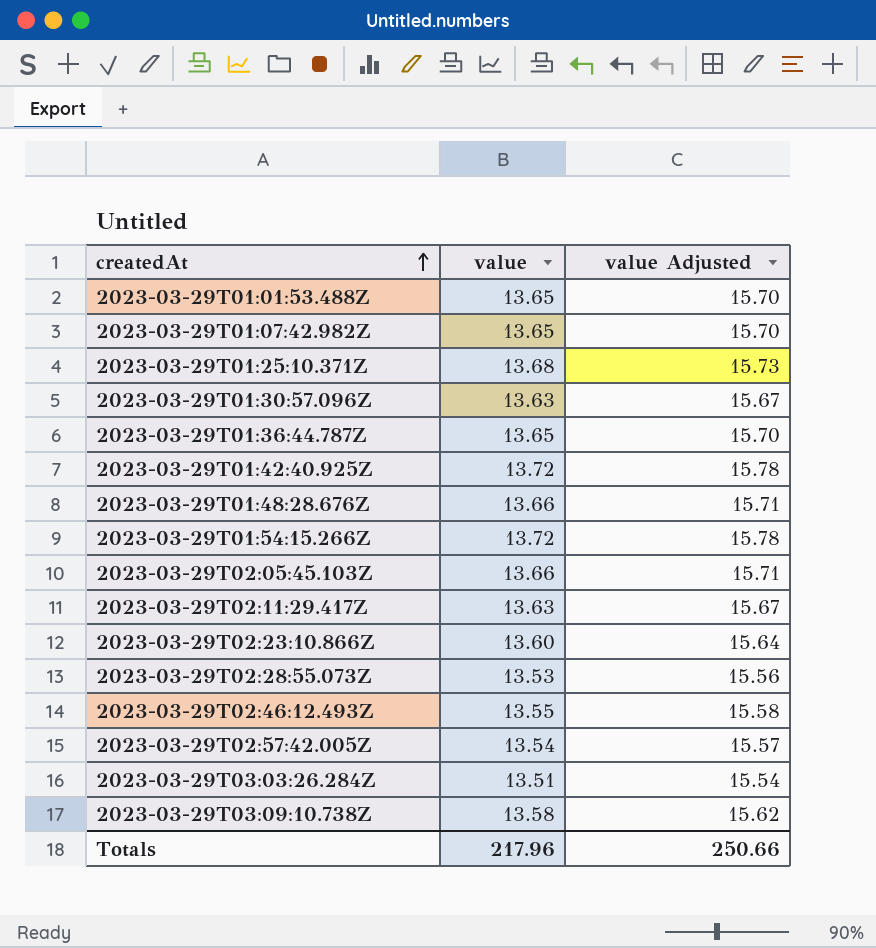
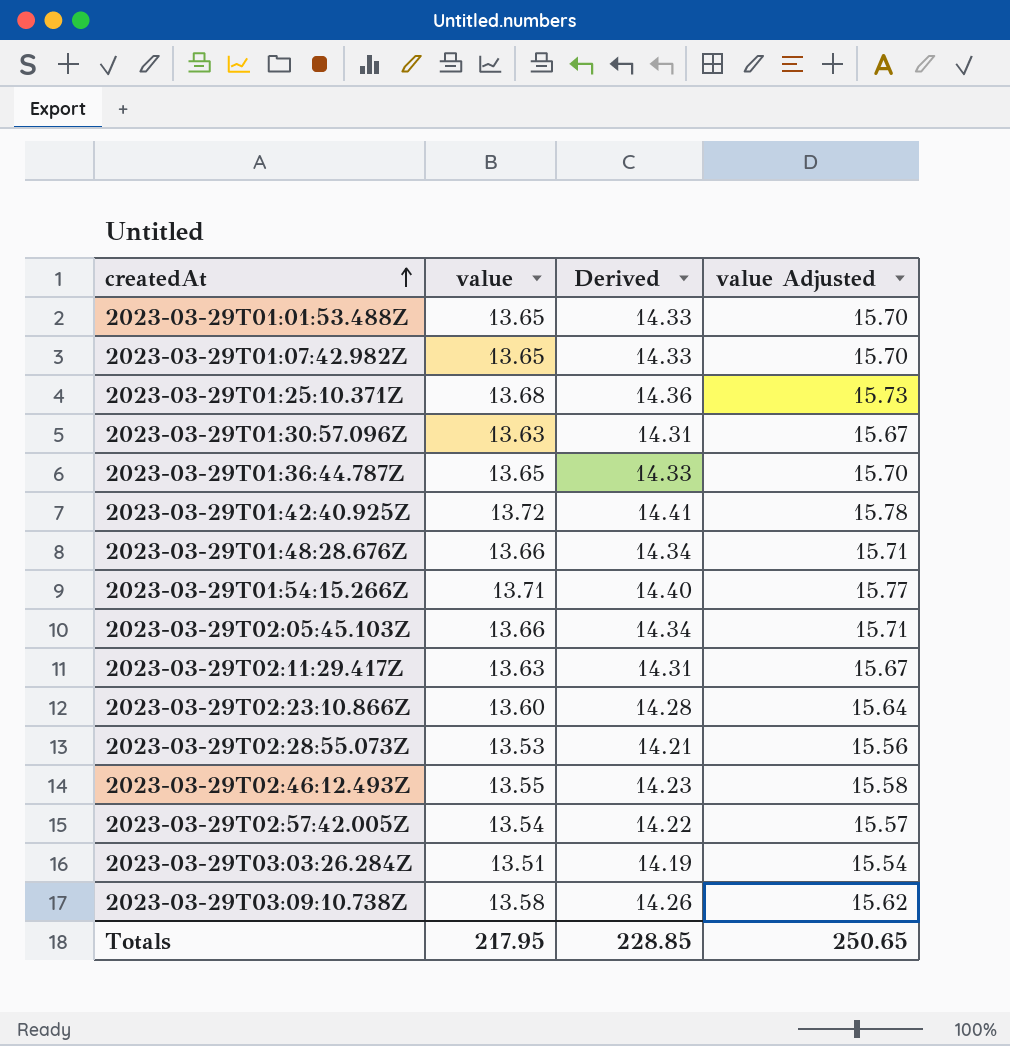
column Derived | formula: none -> [value] * 1.05
2023-03-29T01:54:15.266Z | value: 13.72 -> 13.71
2023-03-29T01:54:15.266Z | value Adjusted: 15.78 -> 15.77
Totals | value: 217.96 -> 217.95
Totals | value Adjusted: 250.66 -> 250.65

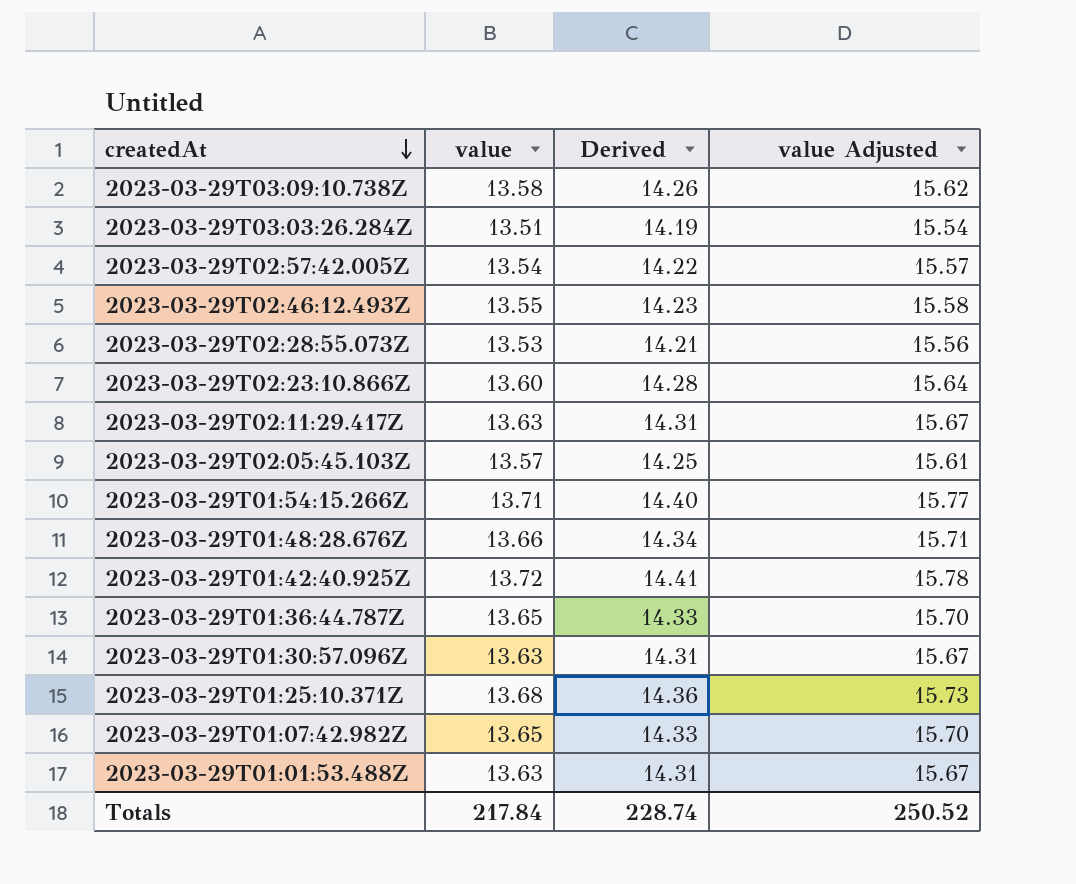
row order: createdAt ascending -> createdAt descending
2023-03-29T02:05:45.103Z | value: 13.66 -> 13.57
2023-03-29T02:05:45.103Z | Derived: 14.34 -> 14.25
2023-03-29T02:05:45.103Z | value Adjusted: 15.71 -> 15.61
2023-03-29T01:01:53.488Z | value: 13.65 -> 13.63
2023-03-29T01:01:53.488Z | Derived: 14.33 -> 14.31
2023-03-29T01:01:53.488Z | value Adjusted: 15.70 -> 15.67
Totals | value: 217.95 -> 217.84
Totals | Derived: 228.85 -> 228.74
Totals | value Adjusted: 250.65 -> 250.52

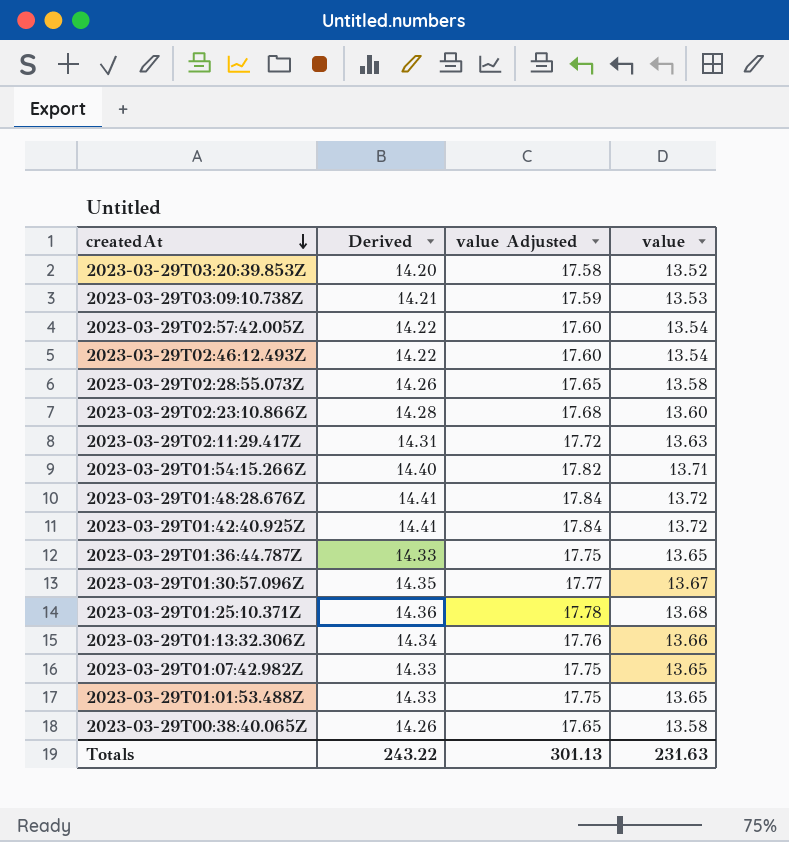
column value Adjusted | formula: [value] * 1.15 -> [value] * 1.3
column value | position: 2 -> 4
row 2023-03-29T03:03:26.284Z: 13.51 | 14.19 | 15.54 -> none
row 2023-03-29T02:05:45.103Z: 13.57 | 14.25 | 15.61 -> none
row 2023-03-29T03:20:39.853Z: none -> 14.20 | 17.58 | 13.52
2023-03-29T03:09:10.738Z | Derived: 14.26 -> 14.21
2023-03-29T03:09:10.738Z | value: 13.58 -> 13.53
2023-03-29T02:46:12.493Z | Derived: 14.23 -> 14.22
2023-03-29T02:46:12.493Z | value: 13.55 -> 13.54
2023-03-29T02:28:55.073Z | Derived: 14.21 -> 14.26
2023-03-29T02:28:55.073Z | value: 13.53 -> 13.58
2023-03-29T01:48:28.676Z | Derived: 14.34 -> 14.41
2023-03-29T01:48:28.676Z | value: 13.66 -> 13.72
2023-03-29T01:30:57.096Z | Derived: 14.31 -> 14.35
2023-03-29T01:30:57.096Z | value: 13.63 -> 13.67
row 2023-03-29T01:13:32.306Z: none -> 14.34 | 17.76 | 13.66
2023-03-29T01:01:53.488Z | Derived: 14.31 -> 14.33
2023-03-29T01:01:53.488Z | value: 13.63 -> 13.65
row 2023-03-29T00:38:40.065Z: none -> 14.26 | 17.65 | 13.58
Totals | Derived: 228.74 -> 243.22
Totals | value Adjusted: 250.52 -> 301.13
Totals | value: 217.84 -> 231.63

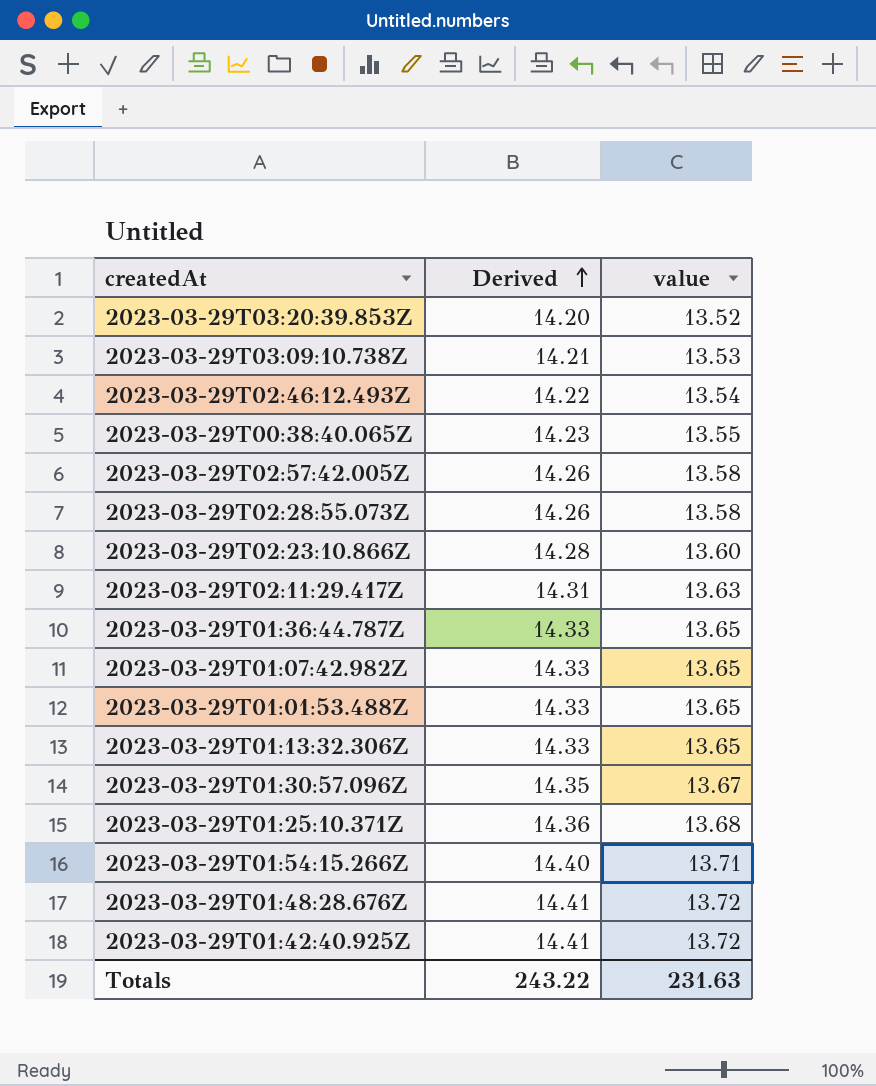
row order: createdAt descending -> Derived ascending
column value Adjusted | formula: [value] * 1.3 -> none
2023-03-29T00:38:40.065Z | Derived: 14.26 -> 14.23
2023-03-29T00:38:40.065Z | value: 13.58 -> 13.55
2023-03-29T02:57:42.005Z | Derived: 14.22 -> 14.26
2023-03-29T02:57:42.005Z | value: 13.54 -> 13.58
2023-03-29T01:13:32.306Z | Derived: 14.34 -> 14.33
2023-03-29T01:13:32.306Z | value: 13.66 -> 13.65

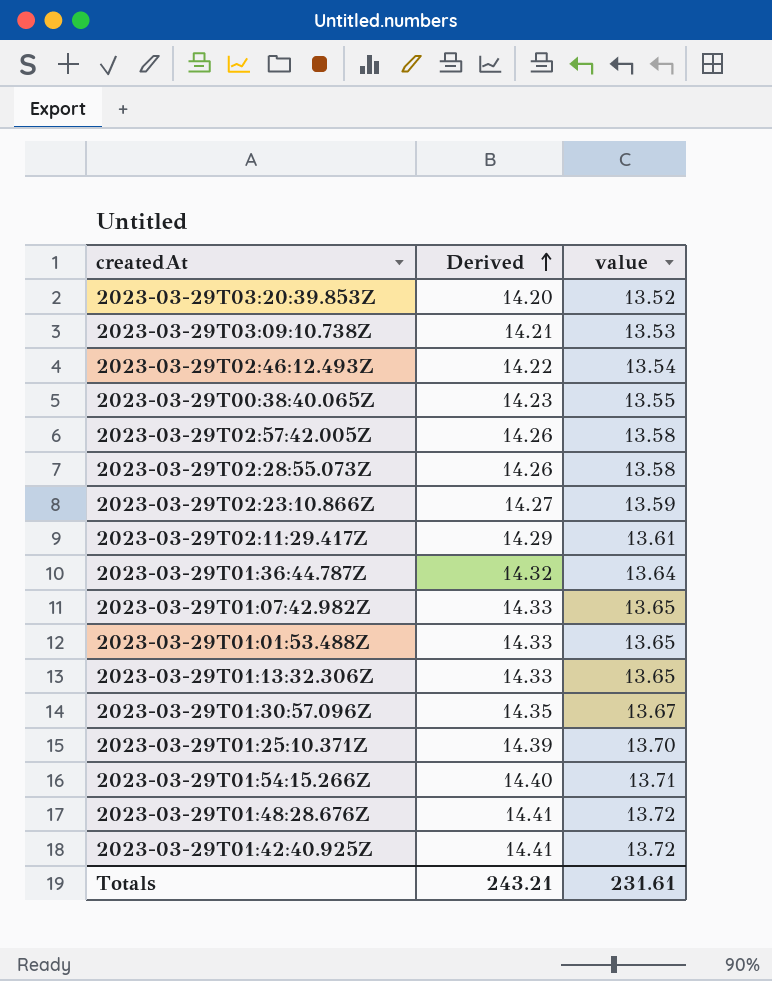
2023-03-29T02:23:10.866Z | Derived: 14.28 -> 14.27
2023-03-29T02:23:10.866Z | value: 13.60 -> 13.59
2023-03-29T02:11:29.417Z | Derived: 14.31 -> 14.29
2023-03-29T02:11:29.417Z | value: 13.63 -> 13.61
2023-03-29T01:36:44.787Z | Derived: 14.33 -> 14.32
2023-03-29T01:36:44.787Z | value: 13.65 -> 13.64
2023-03-29T01:25:10.371Z | Derived: 14.36 -> 14.39
2023-03-29T01:25:10.371Z | value: 13.68 -> 13.70
Totals | Derived: 243.22 -> 243.21
Totals | value: 231.63 -> 231.61

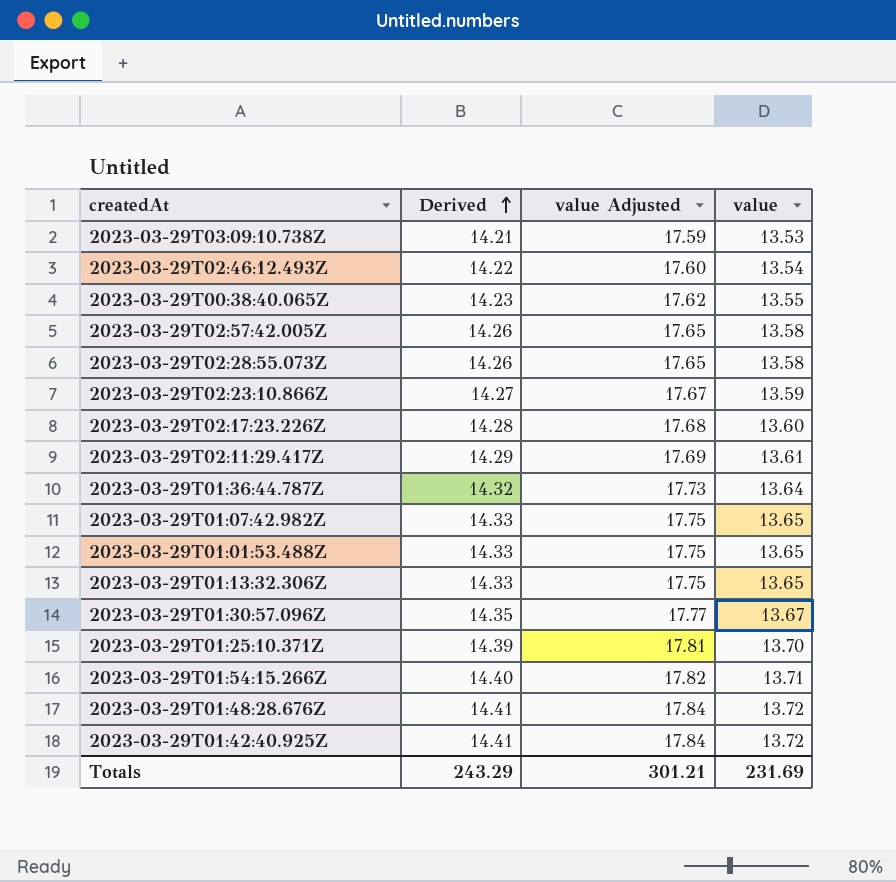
column value Adjusted | formula: none -> [value] * 1.3
row 2023-03-29T03:20:39.853Z: 14.20 | 13.52 -> none
row 2023-03-29T02:17:23.226Z: none -> 14.28 | 17.68 | 13.60
Totals | Derived: 243.21 -> 243.29
Totals | value: 231.61 -> 231.69

